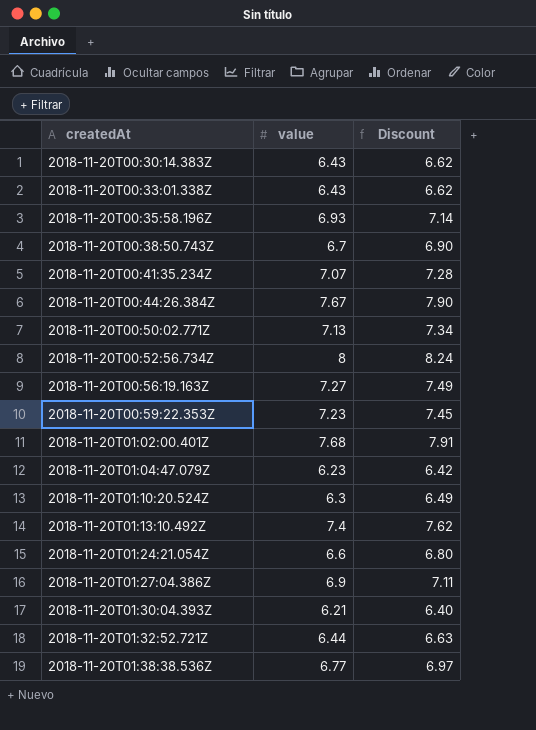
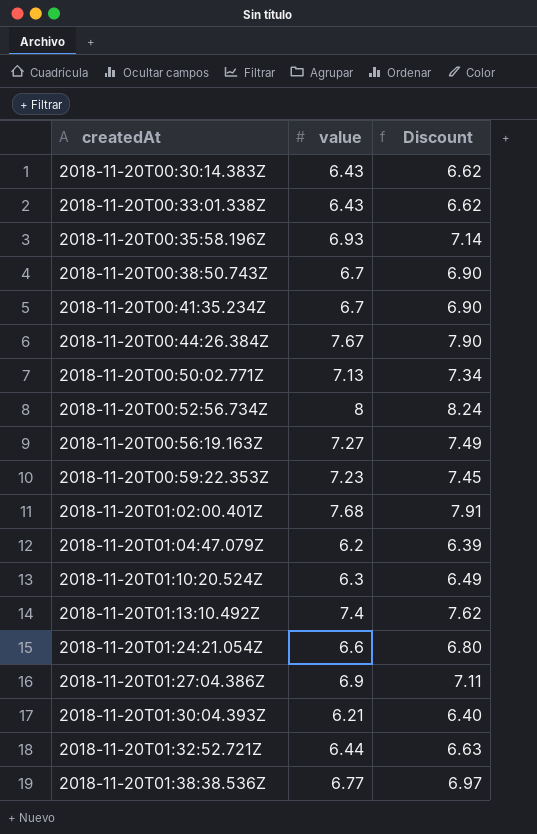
2018-11-20T00:41:35.234Z | value: 7.07 -> 6.7
2018-11-20T00:41:35.234Z | Discount: 7.28 -> 6.90
2018-11-20T01:04:47.079Z | value: 6.23 -> 6.2
2018-11-20T01:04:47.079Z | Discount: 6.42 -> 6.39

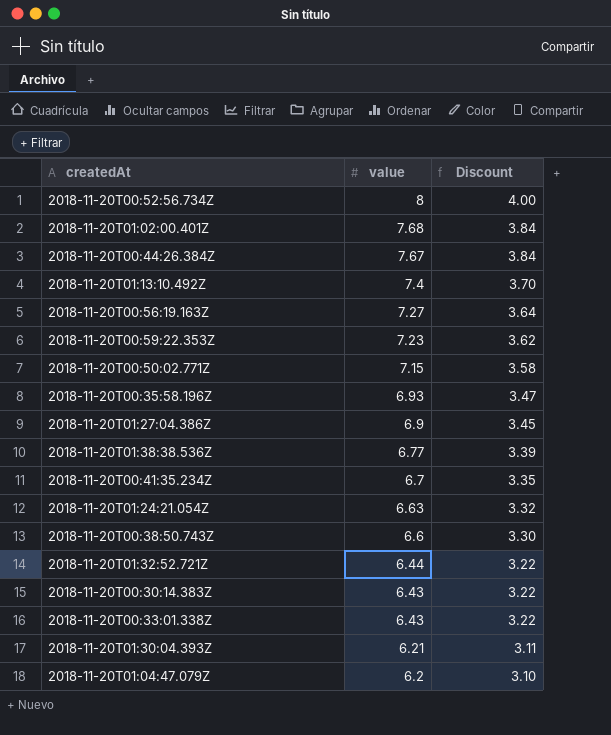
row order: createdAt ascending -> value descending
column Discount | formula: [value] * 1.03 -> [value] * 0.5
row 2018-11-20T01:10:20.524Z: 6.3 | 6.49 -> none
2018-11-20T00:50:02.771Z | value: 7.13 -> 7.15
2018-11-20T01:24:21.054Z | value: 6.6 -> 6.63
2018-11-20T00:38:50.743Z | value: 6.7 -> 6.6

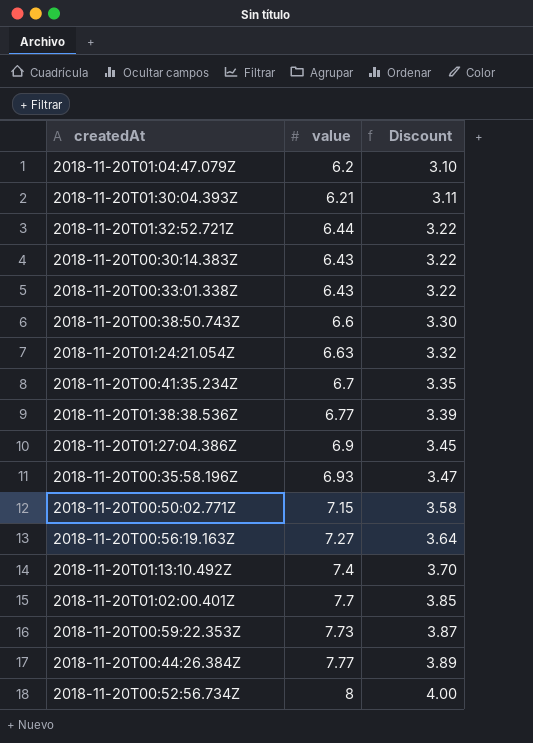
row order: value descending -> Discount ascending
2018-11-20T01:02:00.401Z | value: 7.68 -> 7.7
2018-11-20T01:02:00.401Z | Discount: 3.84 -> 3.85
2018-11-20T00:59:22.353Z | value: 7.23 -> 7.73
2018-11-20T00:59:22.353Z | Discount: 3.62 -> 3.87
2018-11-20T00:44:26.384Z | value: 7.67 -> 7.77
2018-11-20T00:44:26.384Z | Discount: 3.84 -> 3.89

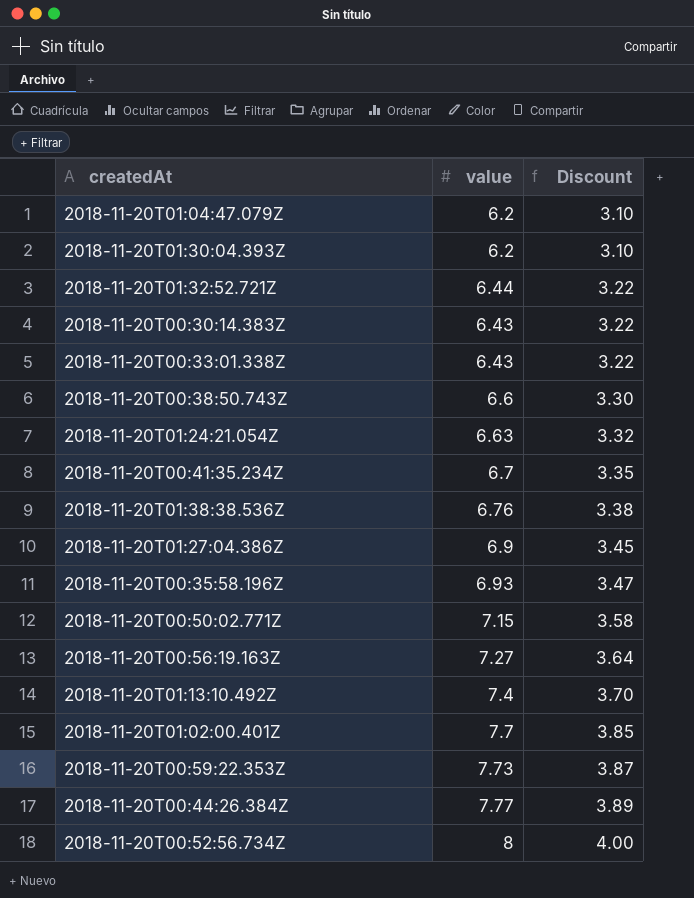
2018-11-20T01:30:04.393Z | value: 6.21 -> 6.2
2018-11-20T01:30:04.393Z | Discount: 3.11 -> 3.10
2018-11-20T01:38:38.536Z | value: 6.77 -> 6.76
2018-11-20T01:38:38.536Z | Discount: 3.39 -> 3.38

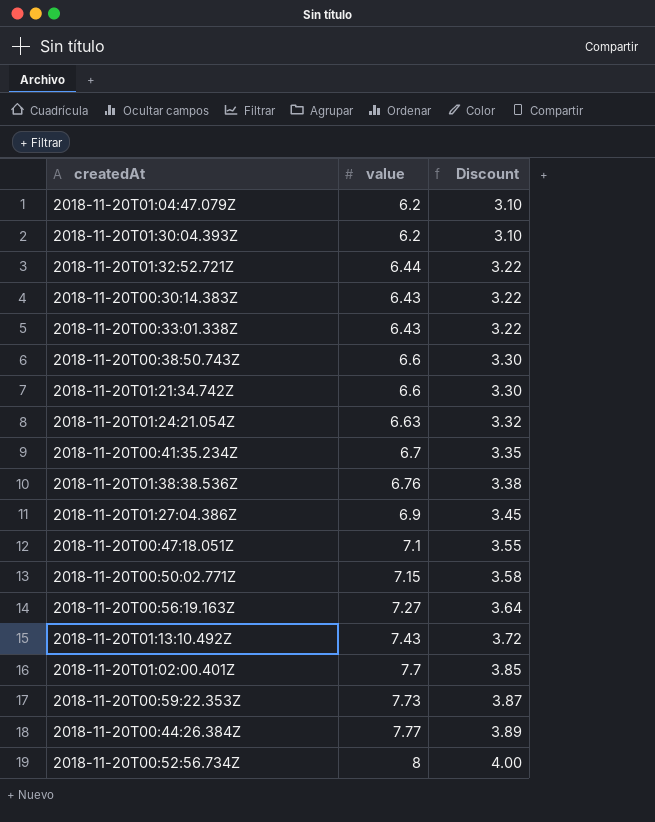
row 2018-11-20T00:35:58.196Z: 6.93 | 3.47 -> none
row 2018-11-20T01:21:34.742Z: none -> 6.6 | 3.30
row 2018-11-20T00:47:18.051Z: none -> 7.1 | 3.55
2018-11-20T01:13:10.492Z | value: 7.4 -> 7.43
2018-11-20T01:13:10.492Z | Discount: 3.70 -> 3.72

